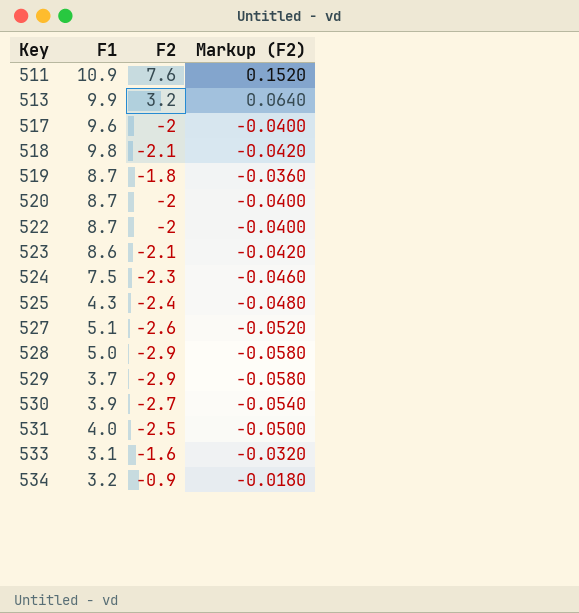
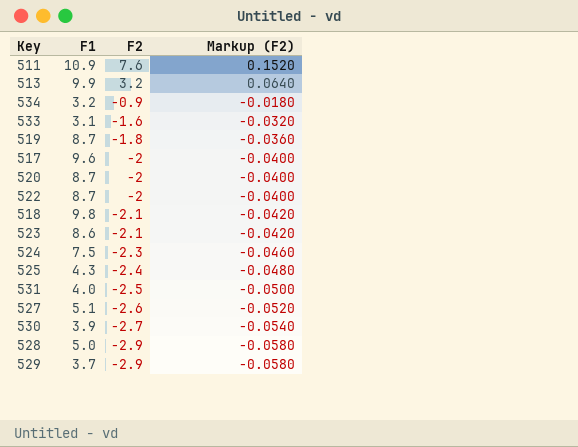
row order: Key ascending -> F2 descending

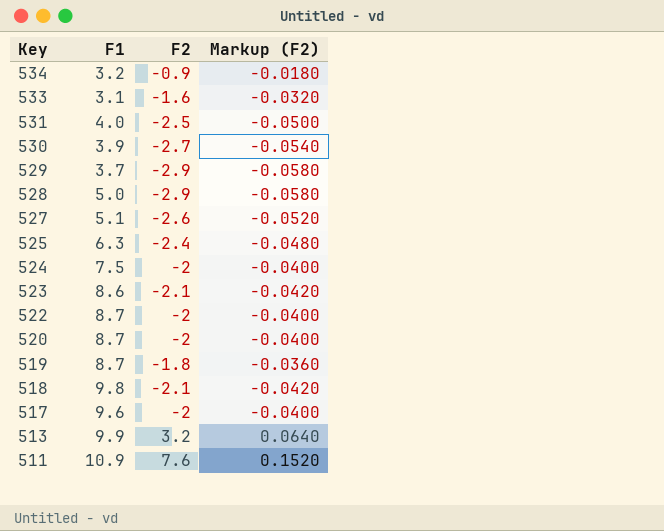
row order: F2 descending -> Key descending
525 | F1: 4.3 -> 6.3
524 | F2: -2.3 -> -2
524 | Markup (F2): -0.0460 -> -0.0400

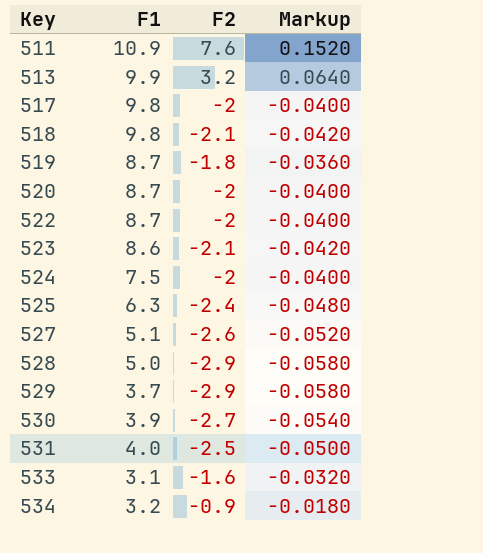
row order: Key descending -> Key ascending
column name: Markup (F2) -> Markup
517 | F1: 9.6 -> 9.8

